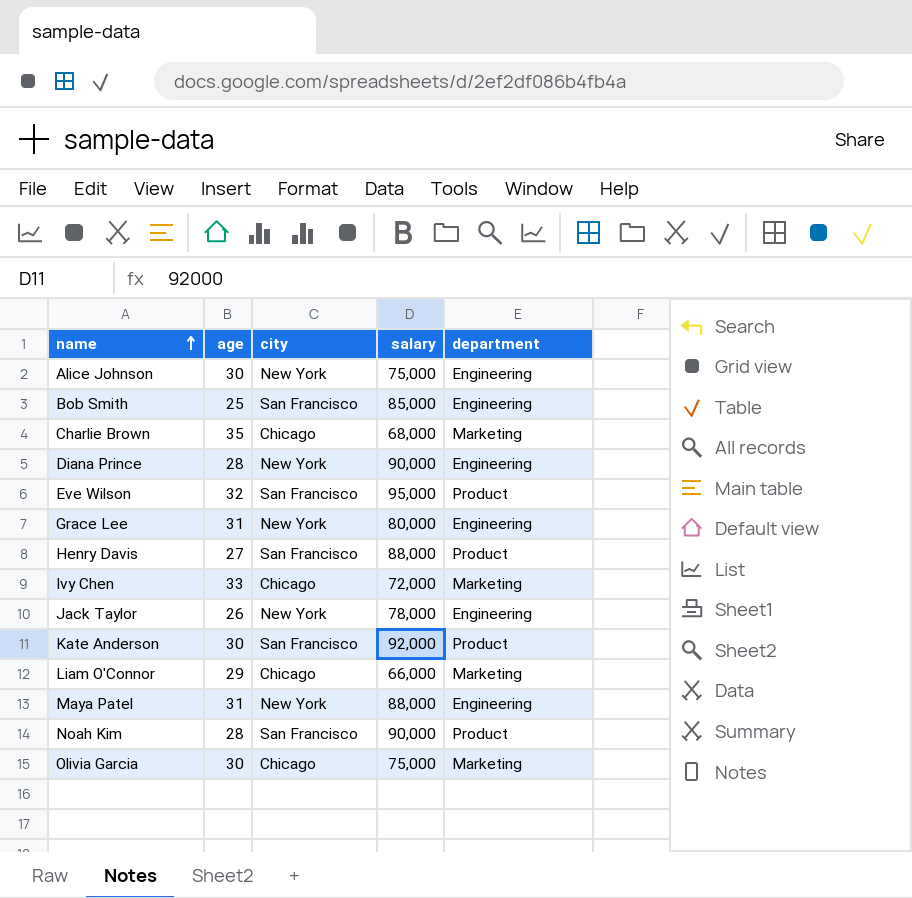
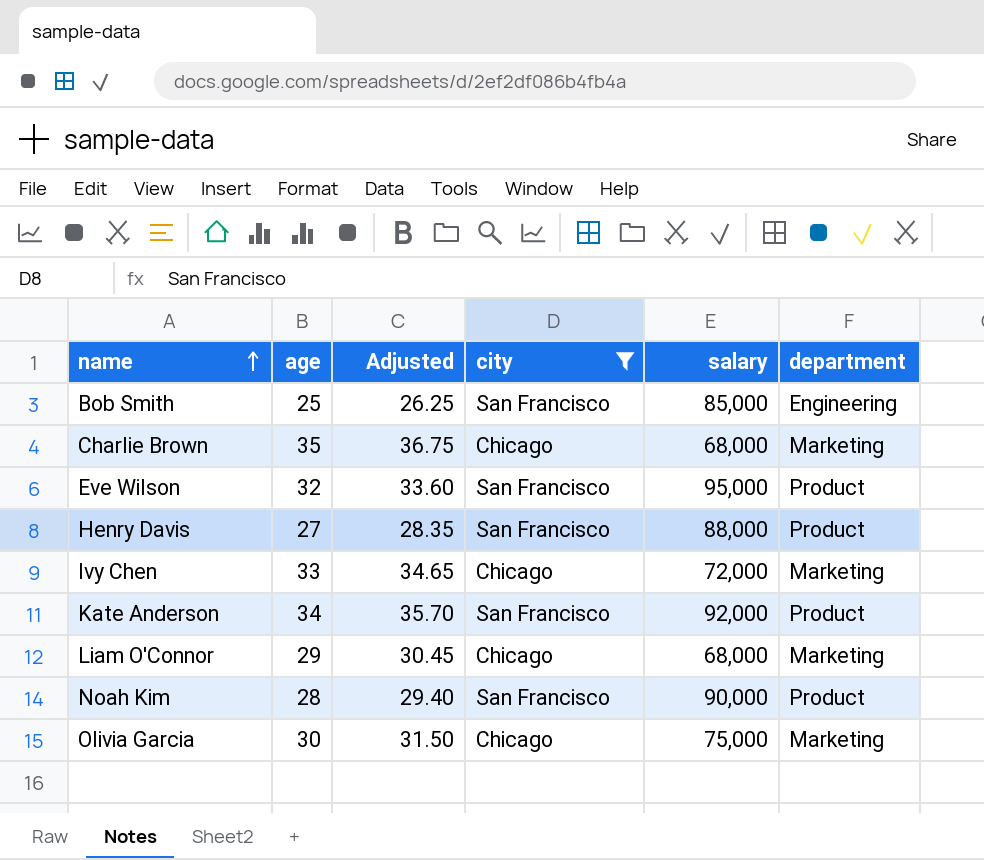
filter: none -> city != New York
column Adjusted | formula: none -> [age] * 1.05
Kate Anderson | age: 30 -> 34
Liam O'Connor | salary: 66,000 -> 68,000

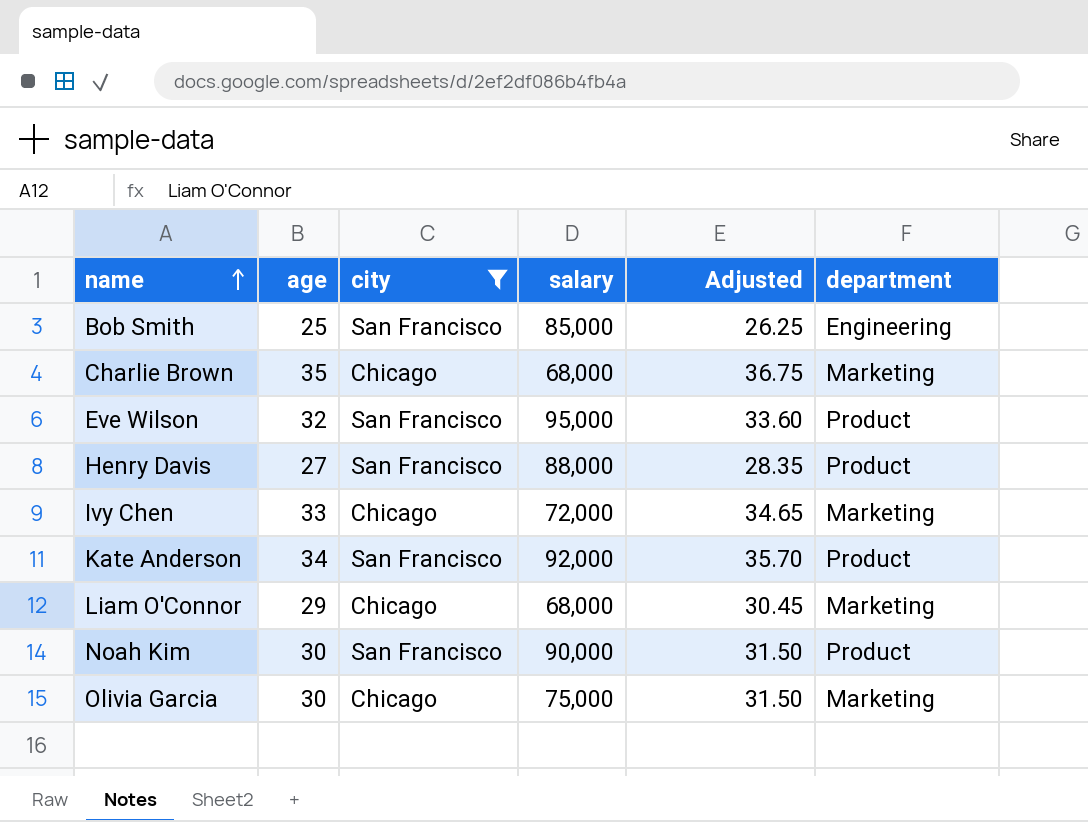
column Adjusted | position: 3 -> 5
Noah Kim | age: 28 -> 30
Noah Kim | Adjusted: 29.40 -> 31.50

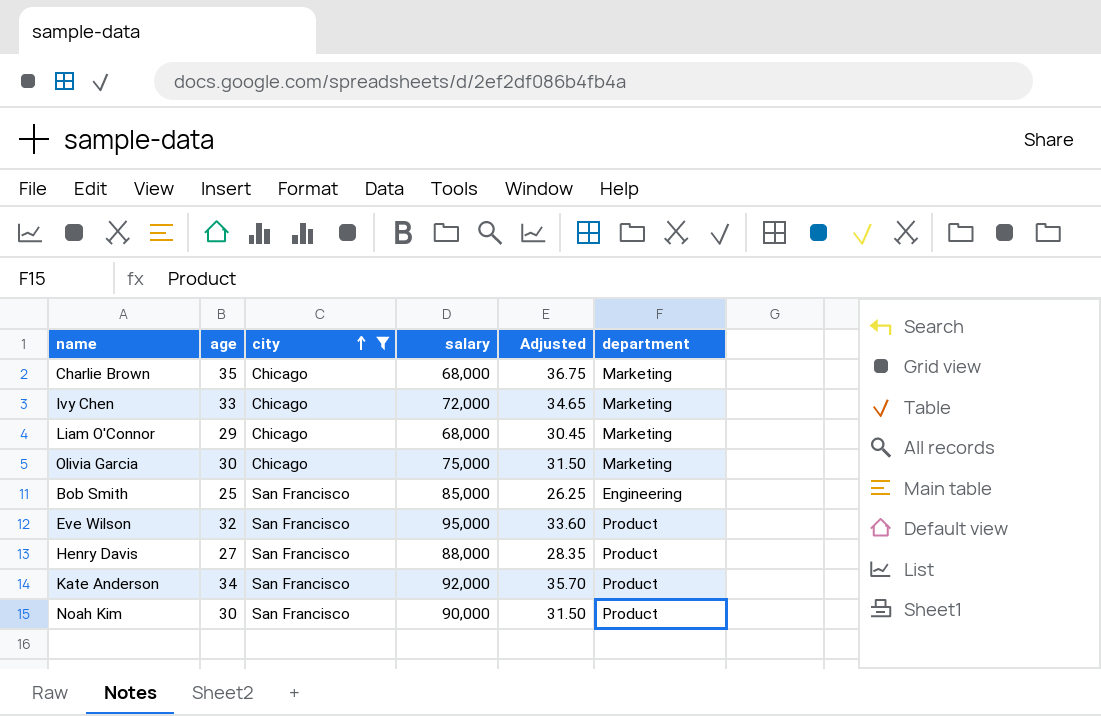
row order: name ascending -> city ascending

